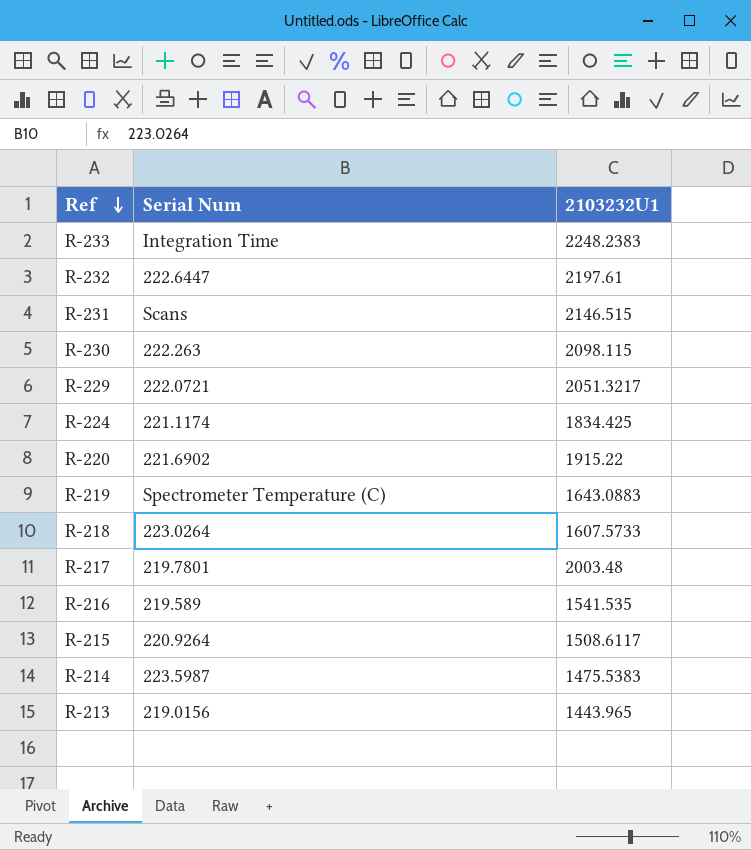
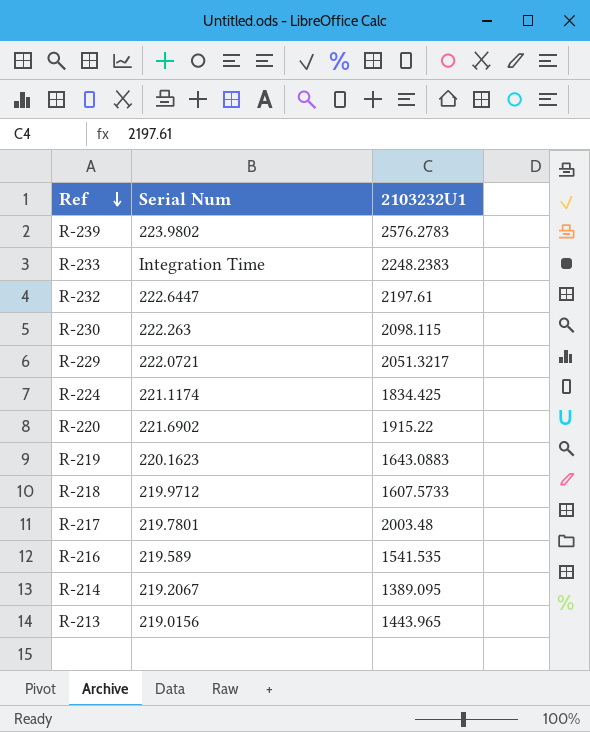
row R-231: Scans | 2146.515 -> none
row R-215: 220.9264 | 1508.6117 -> none
row R-239: none -> 223.9802 | 2576.2783
R-219 | Serial Num: Spectrometer Temperature (C) -> 220.1623
R-218 | Serial Num: 223.0264 -> 219.9712
R-214 | Serial Num: 223.5987 -> 219.2067
R-214 | 2103232U1: 1475.5383 -> 1389.095

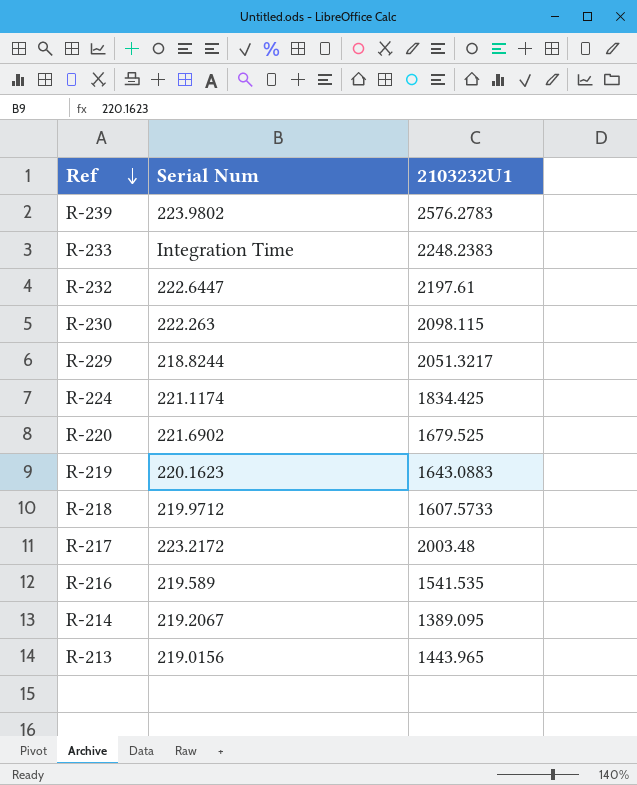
R-229 | Serial Num: 222.0721 -> 218.8244
R-220 | 2103232U1: 1915.22 -> 1679.525
R-217 | Serial Num: 219.7801 -> 223.2172

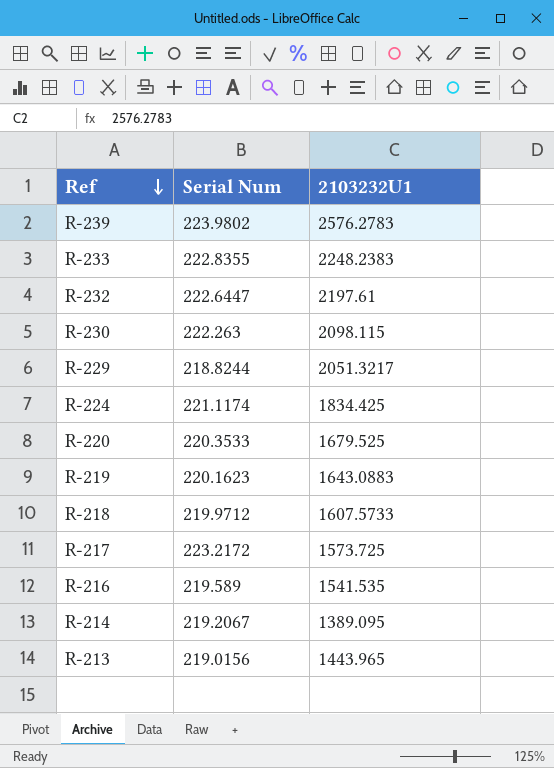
R-233 | Serial Num: Integration Time -> 222.8355
R-220 | Serial Num: 221.6902 -> 220.3533
R-217 | 2103232U1: 2003.48 -> 1573.725

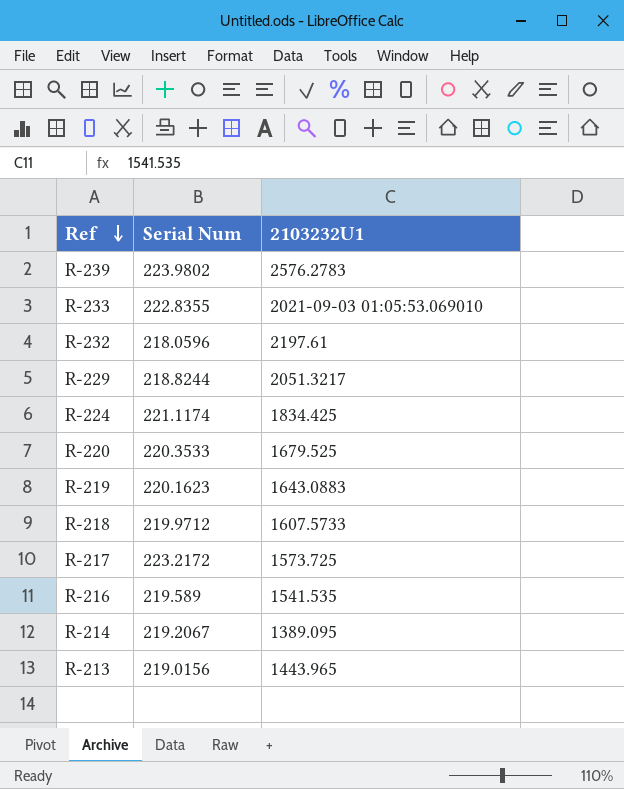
row R-230: 222.263 | 2098.115 -> none
R-233 | 2103232U1: 2248.2383 -> 2021-09-03 01:05:53.069010
R-232 | Serial Num: 222.6447 -> 218.0596

